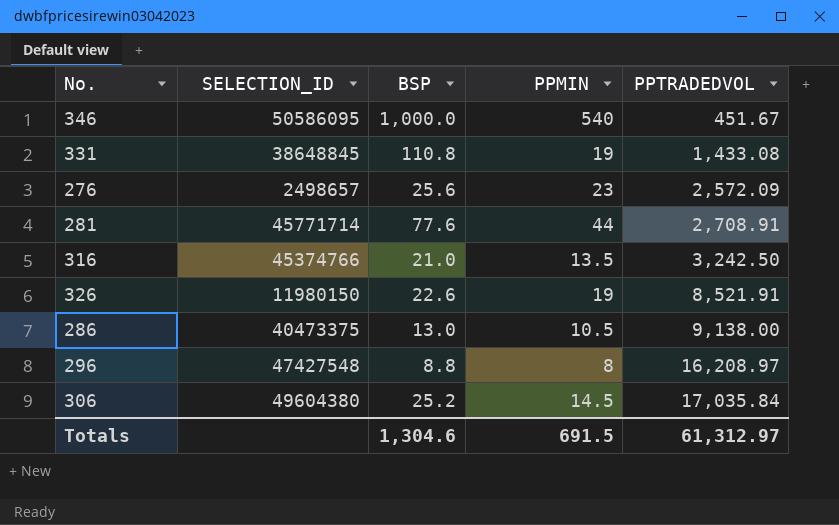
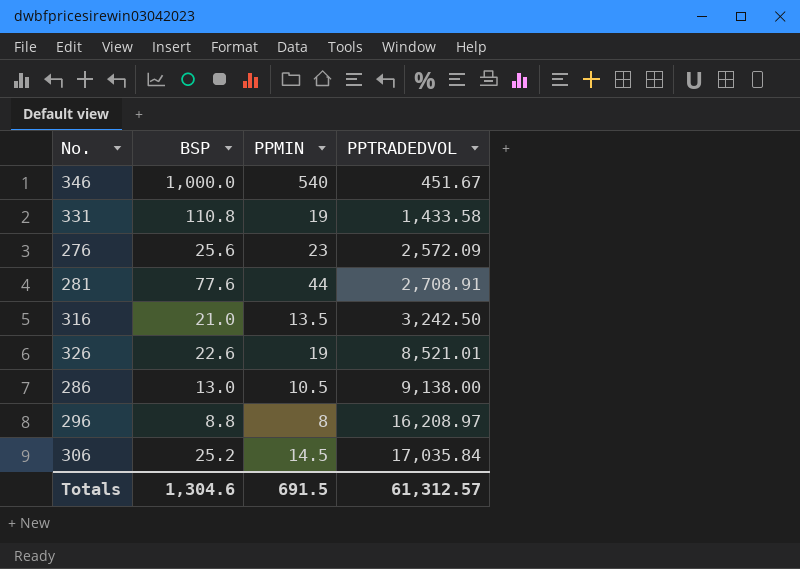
column SELECTION_ID | position: 2 -> none
331 | PPTRADEDVOL: 1,433.08 -> 1,433.58
326 | PPTRADEDVOL: 8,521.91 -> 8,521.01
Totals | PPTRADEDVOL: 61,312.97 -> 61,312.57

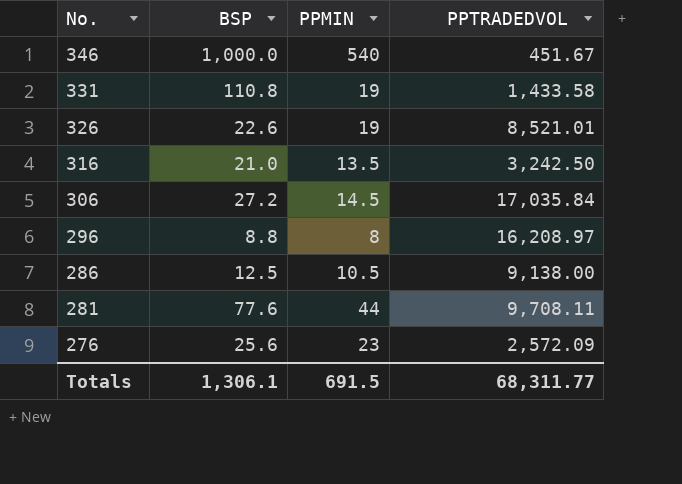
row order: PPTRADEDVOL ascending -> No. descending
306 | BSP: 25.2 -> 27.2
286 | BSP: 13.0 -> 12.5
281 | PPTRADEDVOL: 2,708.91 -> 9,708.11
Totals | BSP: 1,304.6 -> 1,306.1
Totals | PPTRADEDVOL: 61,312.57 -> 68,311.77

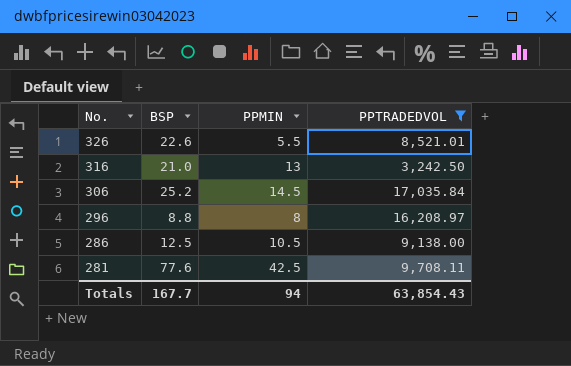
filter: none -> PPTRADEDVOL >= 3,242.50
326 | PPMIN: 19 -> 5.5
316 | PPMIN: 13.5 -> 13
306 | BSP: 27.2 -> 25.2
281 | PPMIN: 44 -> 42.5
Totals | BSP: 1,306.1 -> 167.7
Totals | PPMIN: 691.5 -> 94
Totals | PPTRADEDVOL: 68,311.77 -> 63,854.43

